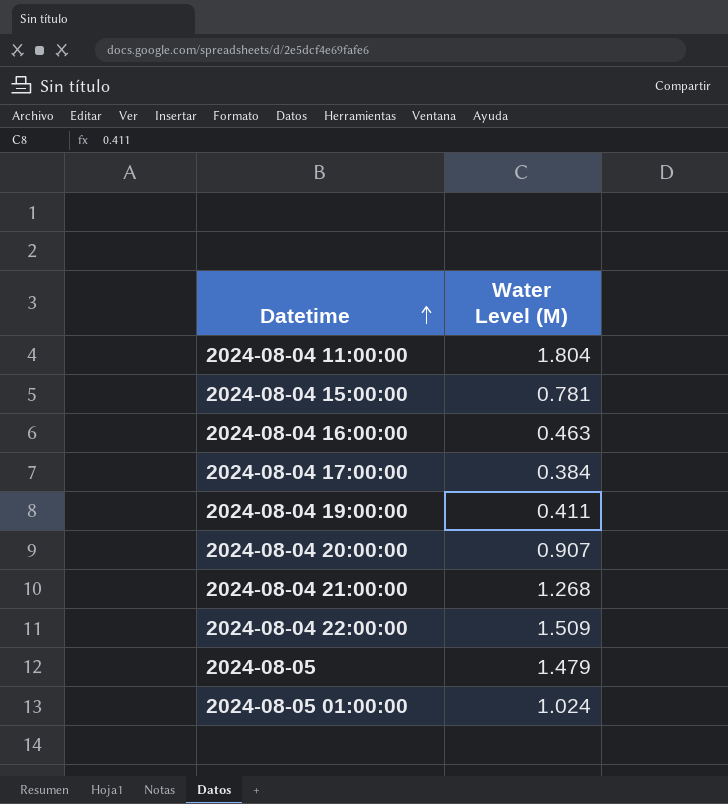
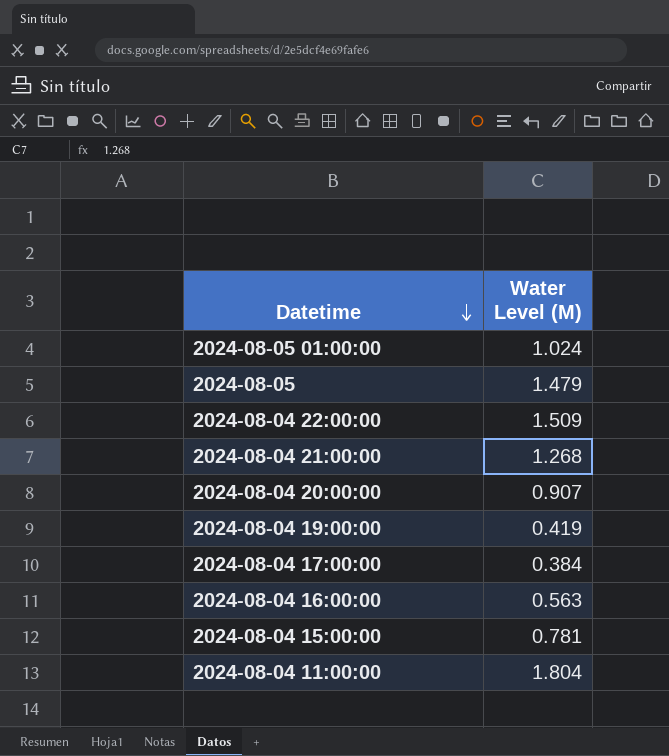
row order: Datetime ascending -> Datetime descending
2024-08-04 19:00:00 | Water Level (M): 0.411 -> 0.419
2024-08-04 16:00:00 | Water Level (M): 0.463 -> 0.563

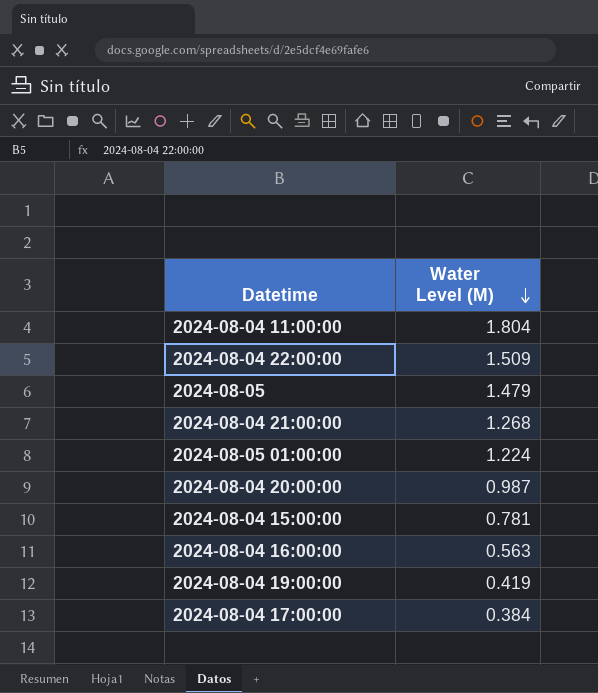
row order: Datetime descending -> Water Level (M) descending
2024-08-05 01:00:00 | Water Level (M): 1.024 -> 1.224
2024-08-04 20:00:00 | Water Level (M): 0.907 -> 0.987

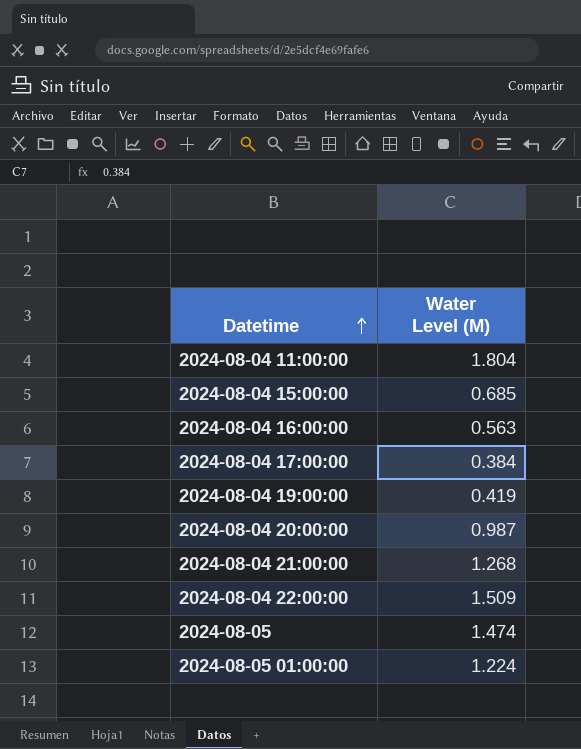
row order: Water Level (M) descending -> Datetime ascending
2024-08-04 15:00:00 | Water Level (M): 0.781 -> 0.685
2024-08-05 | Water Level (M): 1.479 -> 1.474

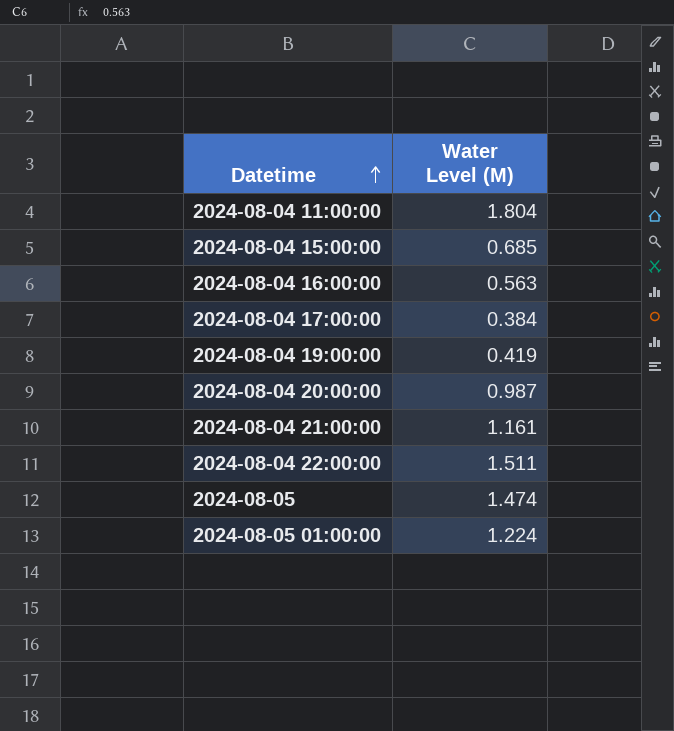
2024-08-04 21:00:00 | Water Level (M): 1.268 -> 1.161
2024-08-04 22:00:00 | Water Level (M): 1.509 -> 1.511

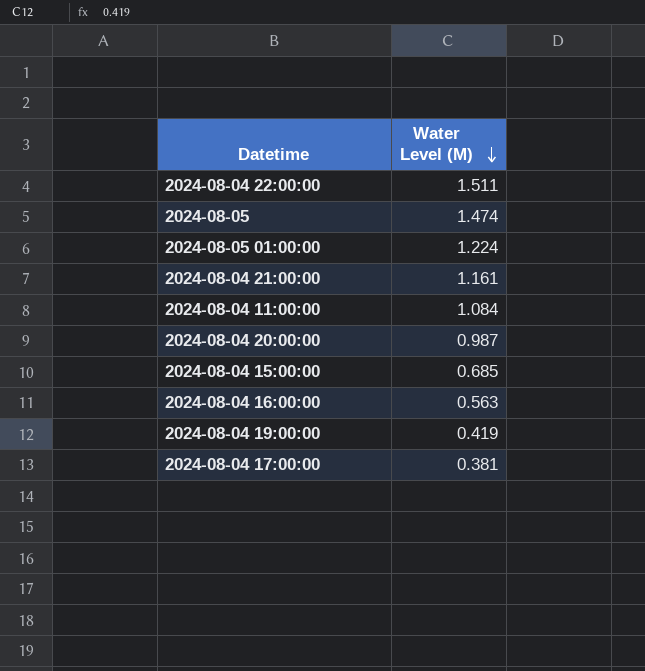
row order: Datetime ascending -> Water Level (M) descending
2024-08-04 11:00:00 | Water Level (M): 1.804 -> 1.084
2024-08-04 17:00:00 | Water Level (M): 0.384 -> 0.381

